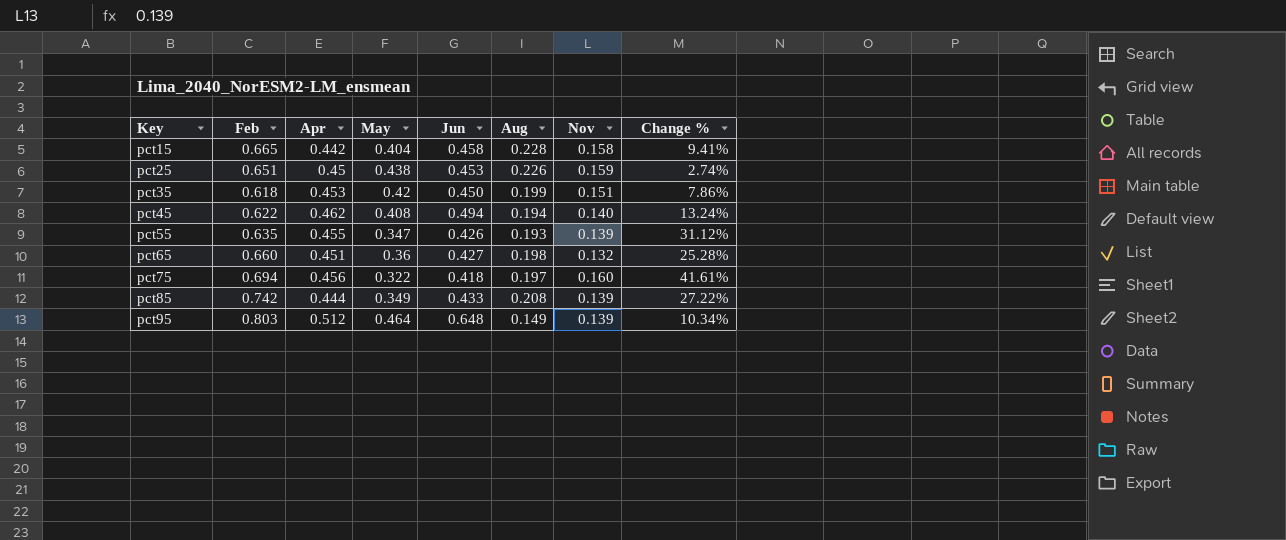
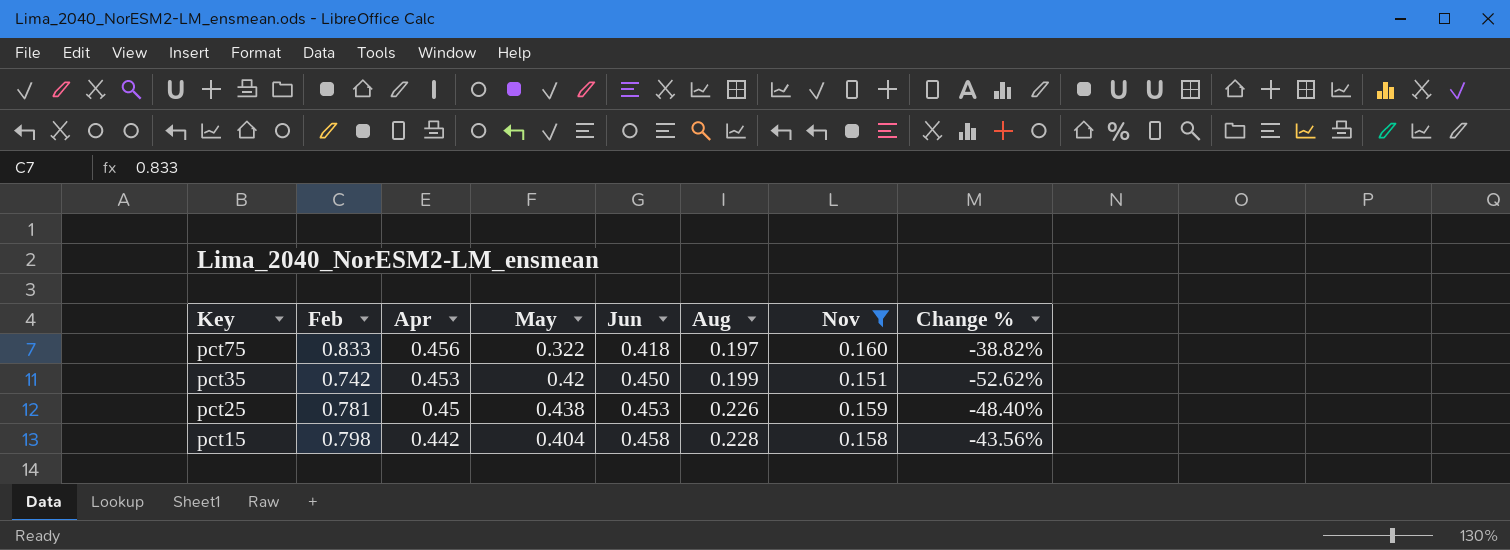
filter: none -> Nov >= 0.151
row order: Key ascending -> Key descending
column Change % | formula: ([Apr] - [May]) / [May] -> ([Aug] - [May]) / [May]
pct75 | Feb: 0.694 -> 0.833
pct35 | Feb: 0.618 -> 0.742
pct25 | Feb: 0.651 -> 0.781
pct15 | Feb: 0.665 -> 0.798

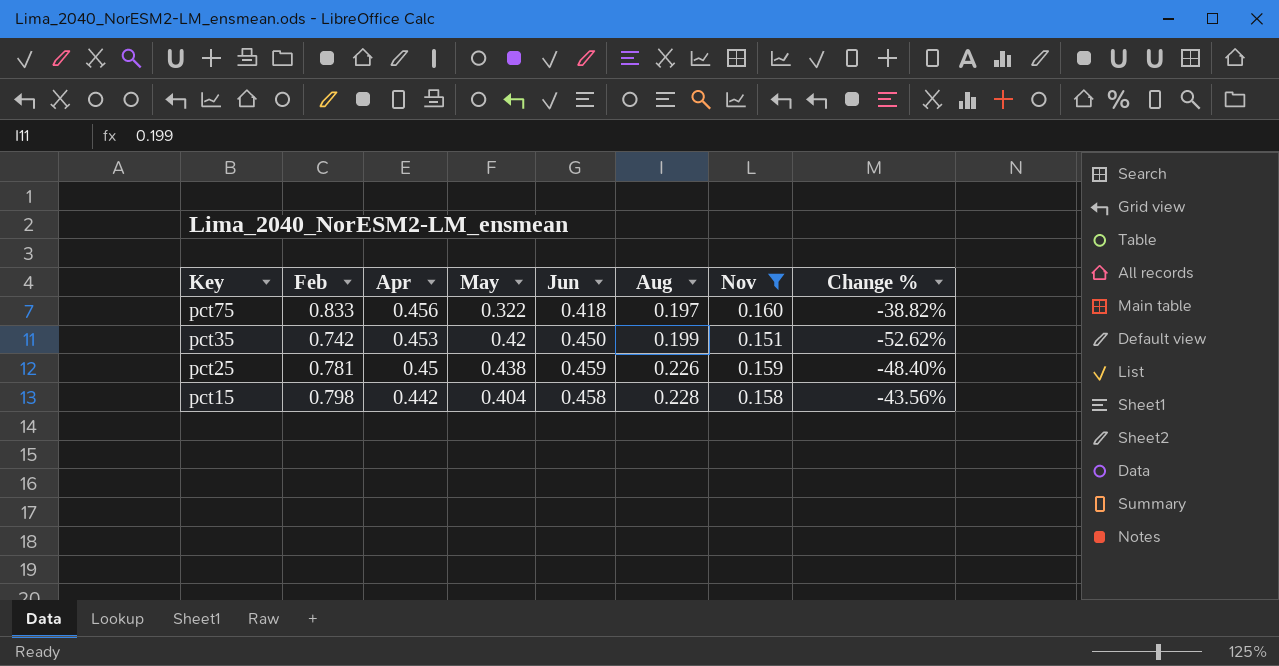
pct25 | Jun: 0.453 -> 0.459

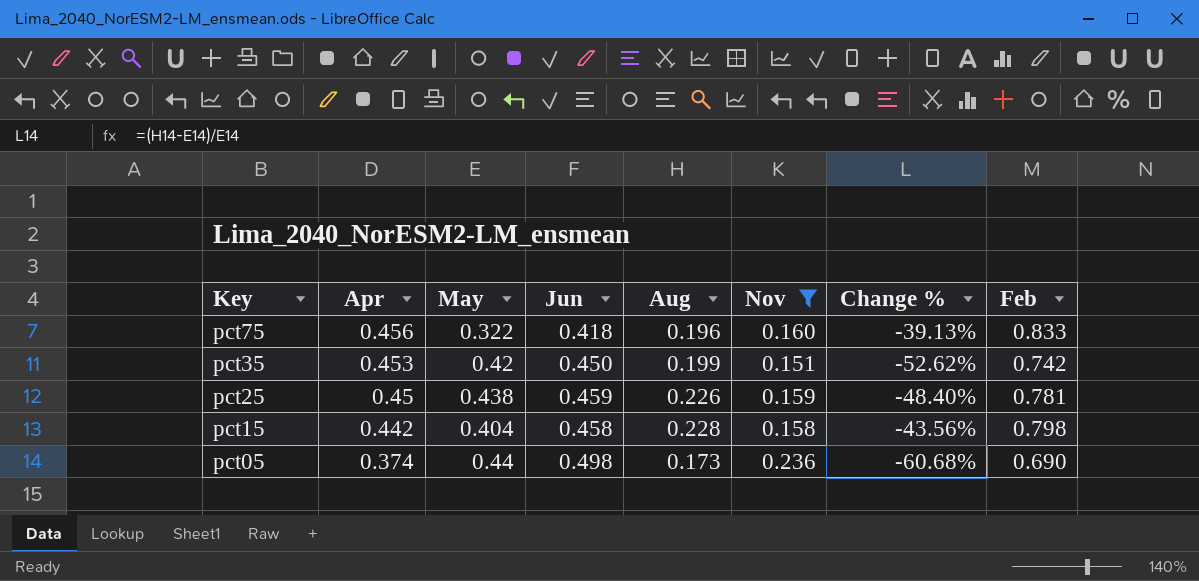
column Feb | position: 2 -> 8
pct75 | Aug: 0.197 -> 0.196
pct75 | Change %: -38.82% -> -39.13%
row pct05: none -> 0.374 | 0.44 | 0.498 | 0.173 | 0.236 | -60.68% | 0.690

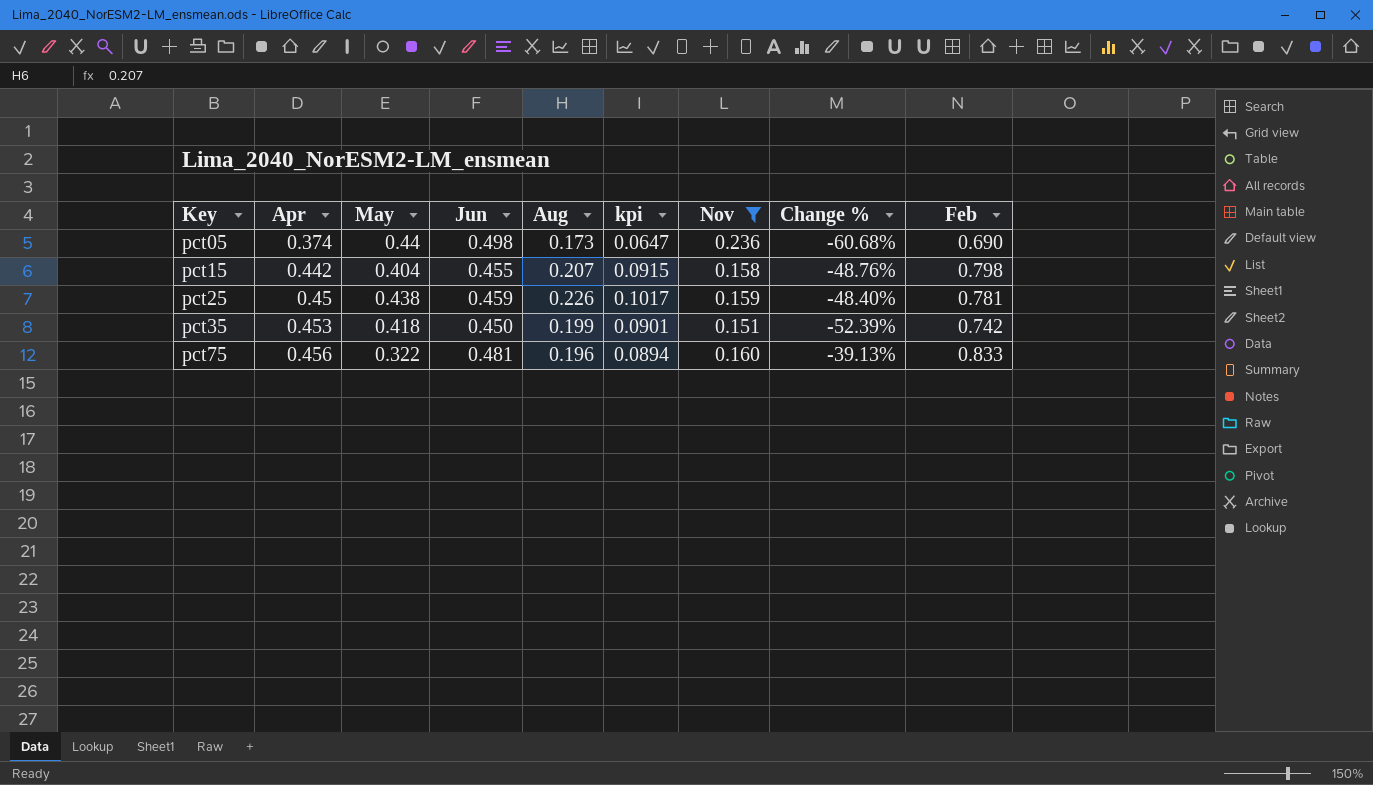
row order: Key descending -> Key ascending
column kpi | formula: none -> [Apr] * [Aug]
pct15 | Jun: 0.458 -> 0.455
pct15 | Aug: 0.228 -> 0.207
pct15 | Change %: -43.56% -> -48.76%
pct35 | May: 0.42 -> 0.418
pct35 | Change %: -52.62% -> -52.39%
pct75 | Jun: 0.418 -> 0.481

